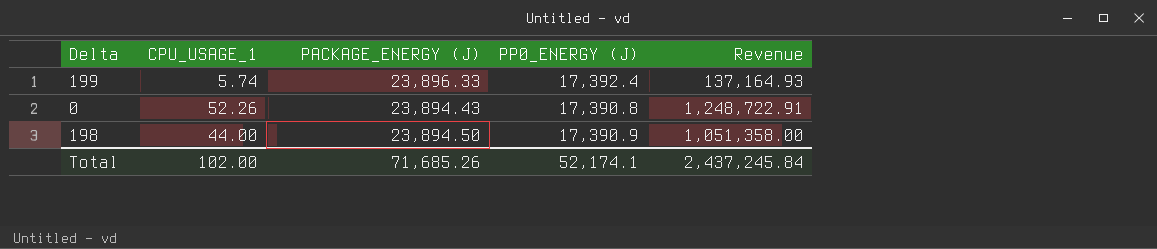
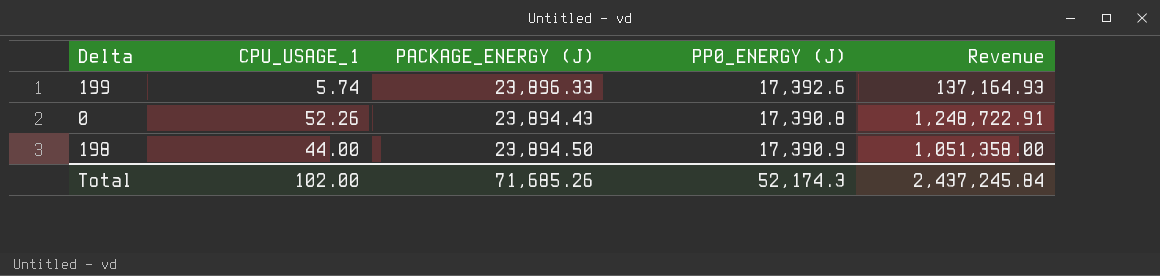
199 | PP0_ENERGY (J): 17,392.4 -> 17,392.6
Total | PP0_ENERGY (J): 52,174.1 -> 52,174.3

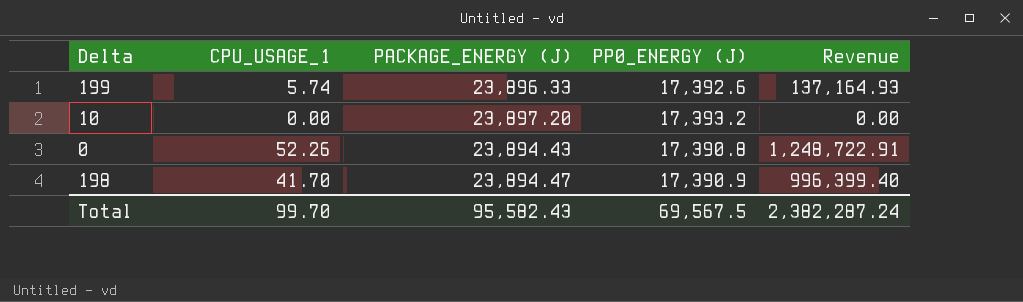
row 10: none -> 0.00 | 23,897.20 | 17,393.2 | 0.00
198 | CPU_USAGE_1: 44.00 -> 41.70
198 | PACKAGE_ENERGY (J): 23,894.50 -> 23,894.47
198 | Revenue: 1,051,358.00 -> 996,399.40
Total | CPU_USAGE_1: 102.00 -> 99.70
Total | PACKAGE_ENERGY (J): 71,685.26 -> 95,582.43
Total | PP0_ENERGY (J): 52,174.3 -> 69,567.5
Total | Revenue: 2,437,245.84 -> 2,382,287.24

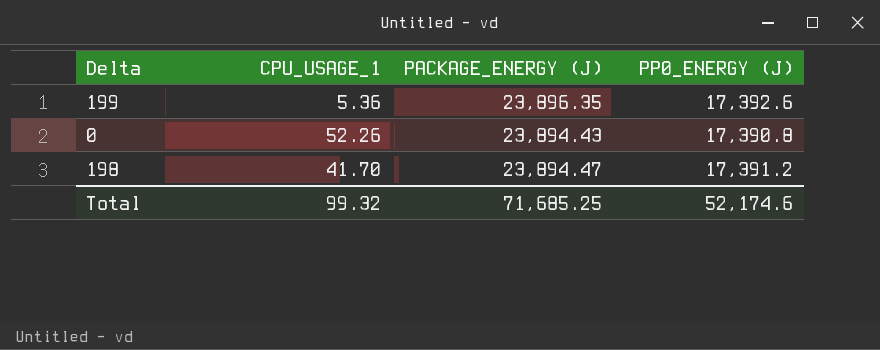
column Revenue | formula: [CPU_USAGE_1] * [PACKAGE_ENERGY (J)] -> none
row 10: 0.00 | 23,897.20 | 17,393.2 | 0.00 -> none
199 | CPU_USAGE_1: 5.74 -> 5.36
199 | PACKAGE_ENERGY (J): 23,896.33 -> 23,896.35
198 | PP0_ENERGY (J): 17,390.9 -> 17,391.2
Total | CPU_USAGE_1: 99.70 -> 99.32
Total | PACKAGE_ENERGY (J): 95,582.43 -> 71,685.25
Total | PP0_ENERGY (J): 69,567.5 -> 52,174.6

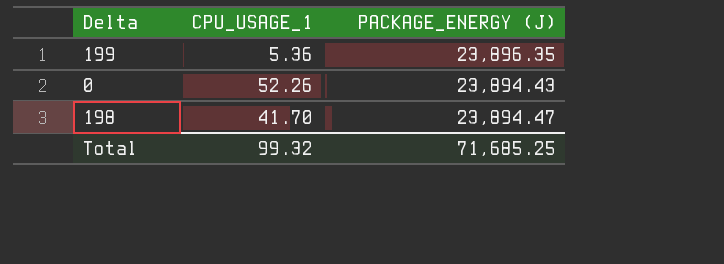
column PP0_ENERGY (J) | position: 4 -> none

